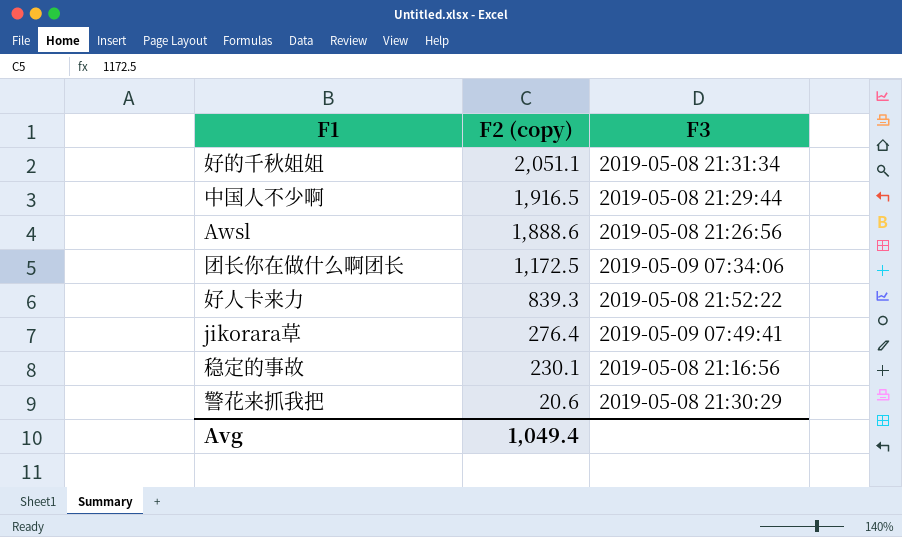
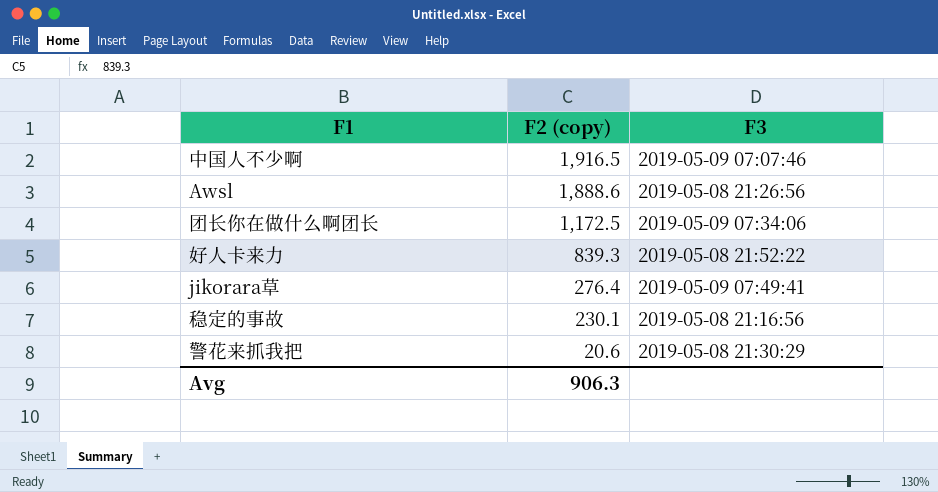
row 好的千秋姐姐: 2,051.1 | 2019-05-08 21:31:34 -> none
中国人不少啊 | F3: 2019-05-08 21:29:44 -> 2019-05-09 07:07:46
Avg | F2 (copy): 1,049.4 -> 906.3

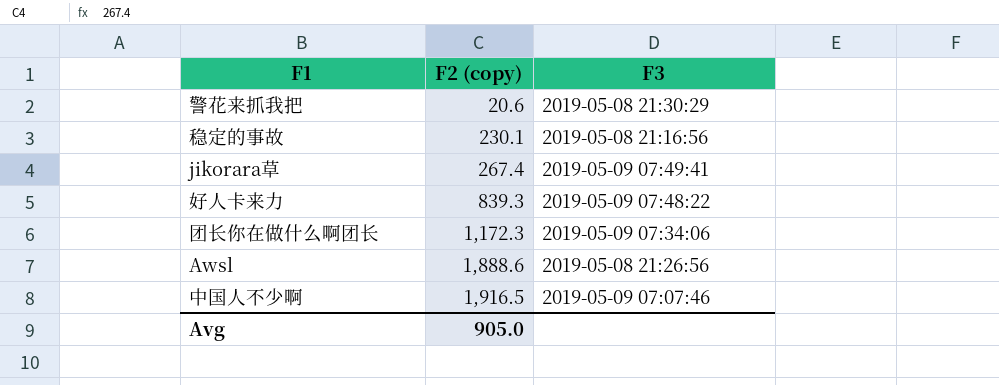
row order: F2 (copy) descending -> F2 (copy) ascending
jikorara草 | F2 (copy): 276.4 -> 267.4
好人卡来力 | F3: 2019-05-08 21:52:22 -> 2019-05-09 07:48:22
团长你在做什么啊团长 | F2 (copy): 1,172.5 -> 1,172.3
Avg | F2 (copy): 906.3 -> 905.0

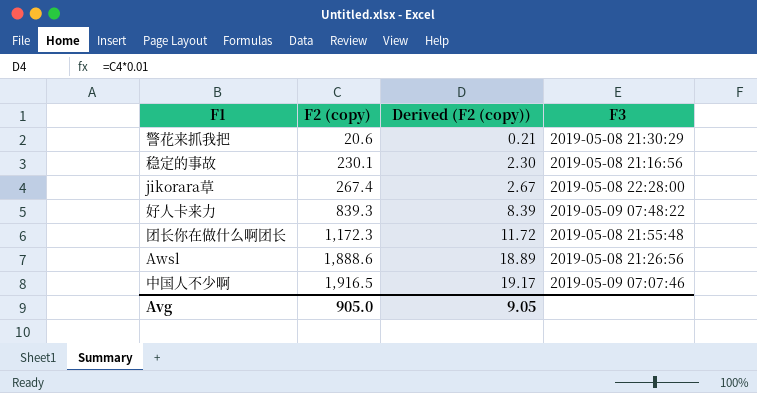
column Derived (F2 (copy)) | formula: none -> [F2 (copy)] * 0.01
jikorara草 | F3: 2019-05-09 07:49:41 -> 2019-05-08 22:28:00
团长你在做什么啊团长 | F3: 2019-05-09 07:34:06 -> 2019-05-08 21:55:48

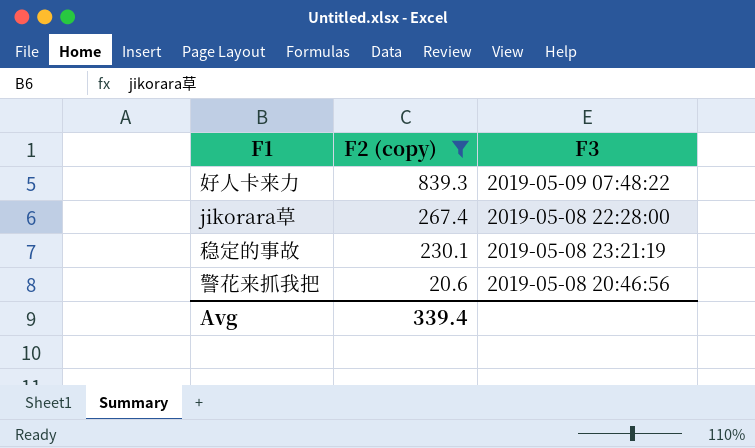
filter: none -> F2 (copy) <= 839.3
row order: F2 (copy) ascending -> F2 (copy) descending
column Derived (F2 (copy)) | formula: [F2 (copy)] * 0.01 -> none
稳定的事故 | F3: 2019-05-08 21:16:56 -> 2019-05-08 23:21:19
警花来抓我把 | F3: 2019-05-08 21:30:29 -> 2019-05-08 20:46:56
Avg | F2 (copy): 905.0 -> 339.4

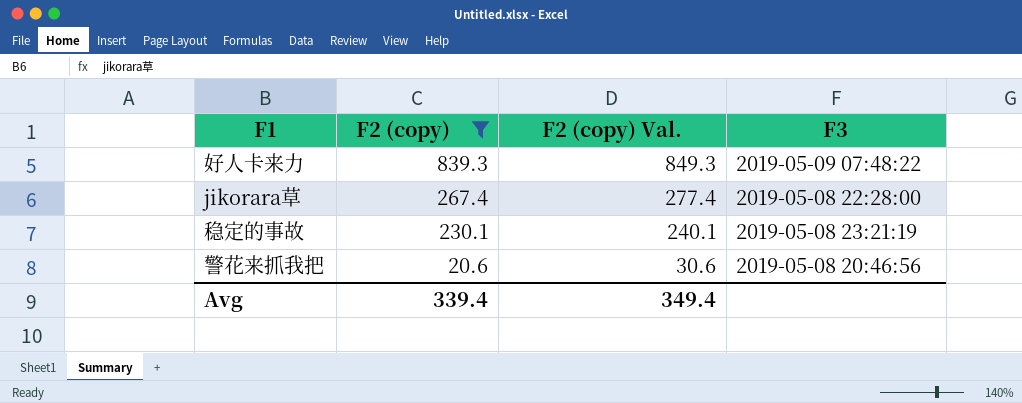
column F2 (copy) Val. | formula: none -> [F2 (copy)] + 10

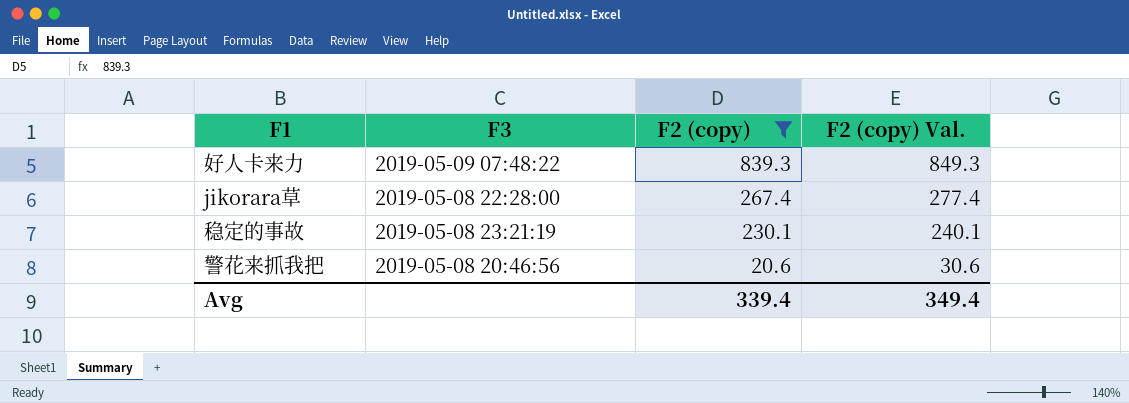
column F3 | position: 4 -> 2

